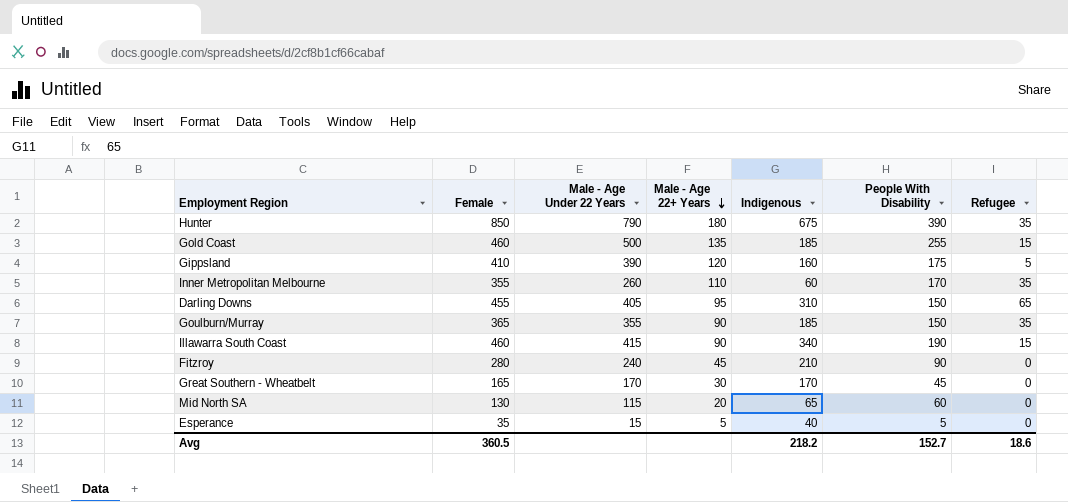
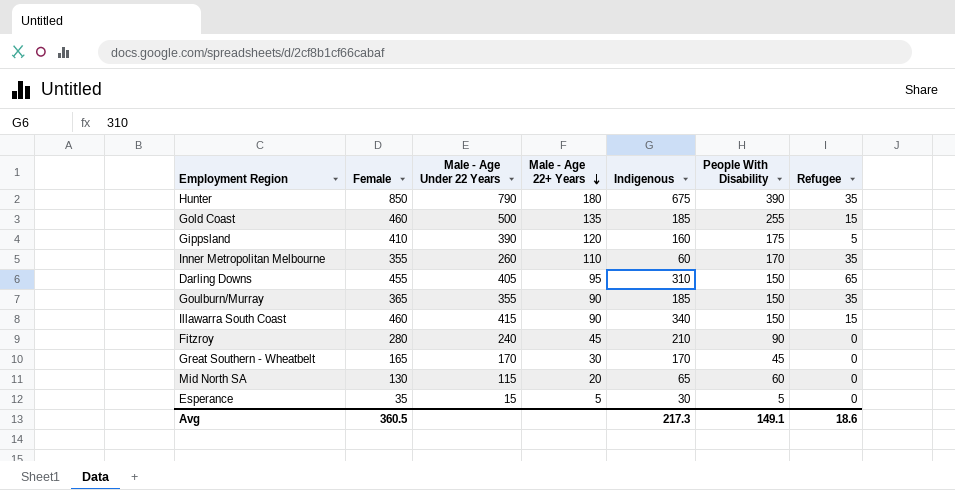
Illawarra South Coast | People With Disability: 190 -> 150
Esperance | Indigenous: 40 -> 30
Avg | Indigenous: 218.2 -> 217.3
Avg | People With Disability: 152.7 -> 149.1

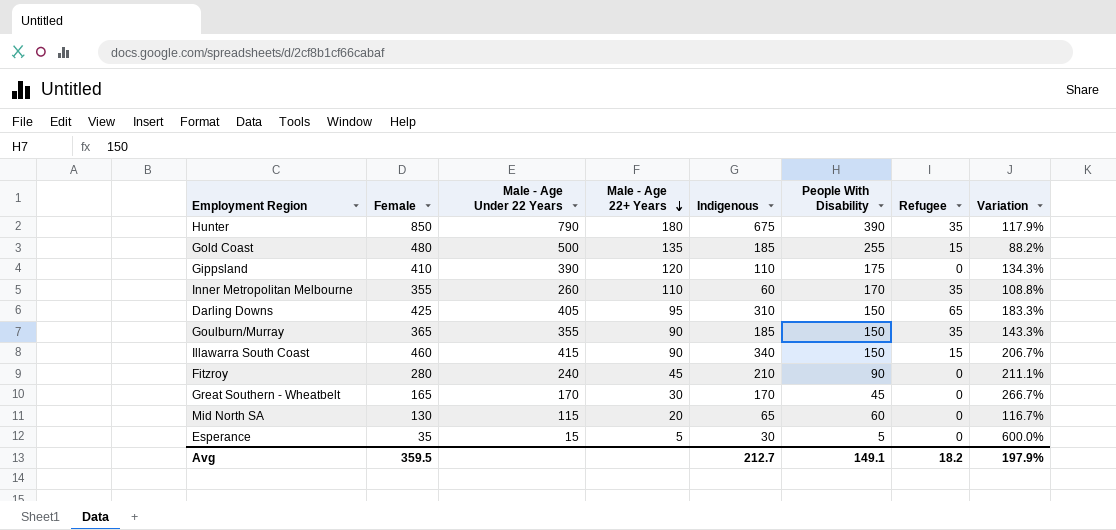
column Variation | formula: none -> ([Female] - [People With Disability]) / [People With Disability]
Gold Coast | Female: 460 -> 480
Gippsland | Indigenous: 160 -> 110
Gippsland | Refugee: 5 -> 0
Darling Downs | Female: 455 -> 425
Avg | Female: 360.5 -> 359.5
Avg | Indigenous: 217.3 -> 212.7
Avg | Refugee: 18.6 -> 18.2

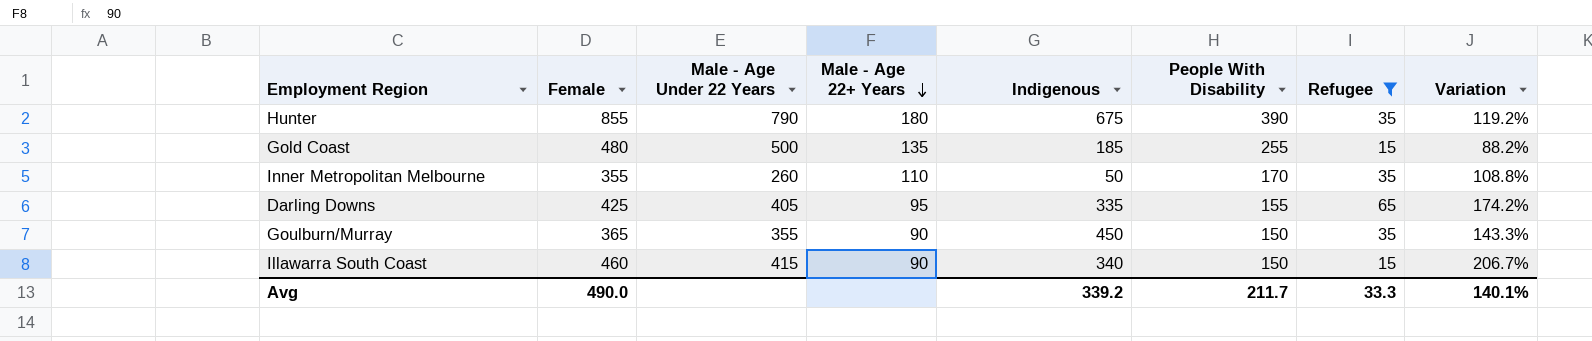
filter: none -> Refugee != 0
Hunter | Female: 850 -> 855
Hunter | Variation: 117.9% -> 119.2%
Inner Metropolitan Melbourne | Indigenous: 60 -> 50
Darling Downs | Indigenous: 310 -> 335
Darling Downs | People With Disability: 150 -> 155
Darling Downs | Variation: 183.3% -> 174.2%
Goulburn/Murray | Indigenous: 185 -> 450
Avg | Female: 359.5 -> 490.0
Avg | Indigenous: 212.7 -> 339.2
Avg | People With Disability: 149.1 -> 211.7
Avg | Refugee: 18.2 -> 33.3
Avg | Variation: 197.9% -> 140.1%

